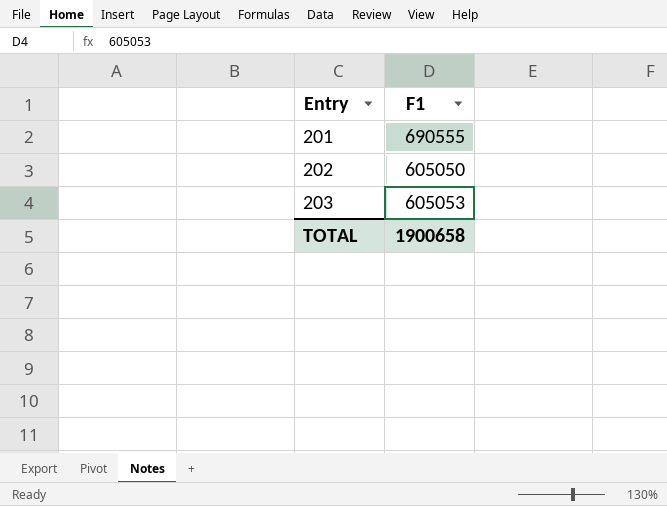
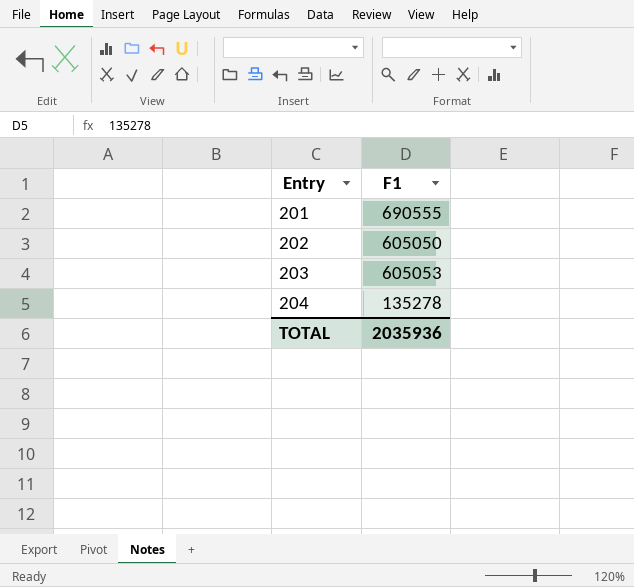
row 204: none -> 135278
TOTAL | F1: 1900658 -> 2035936

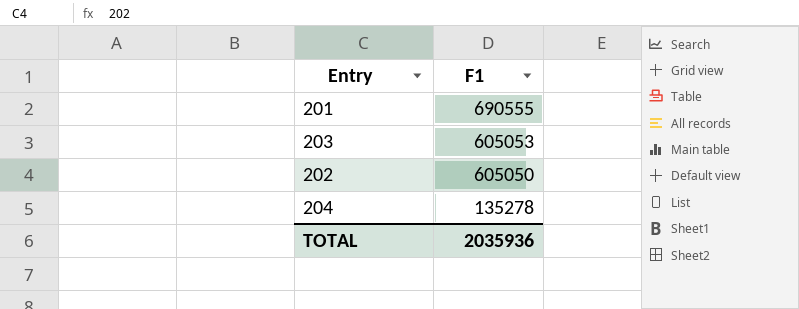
row order: Entry ascending -> F1 descending

